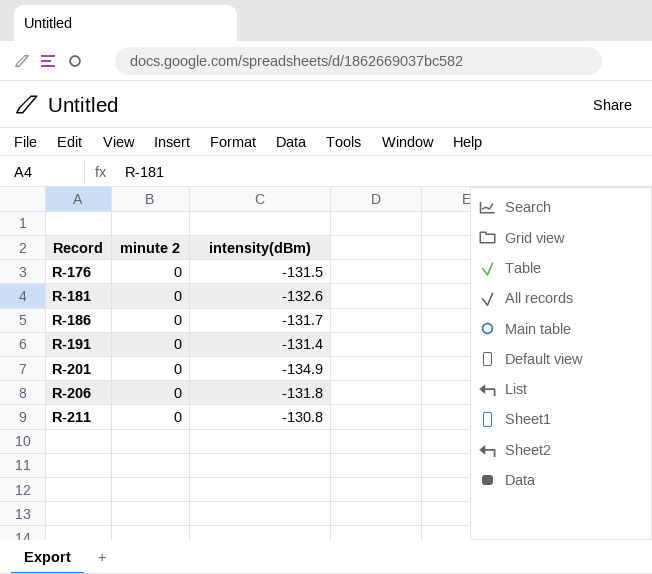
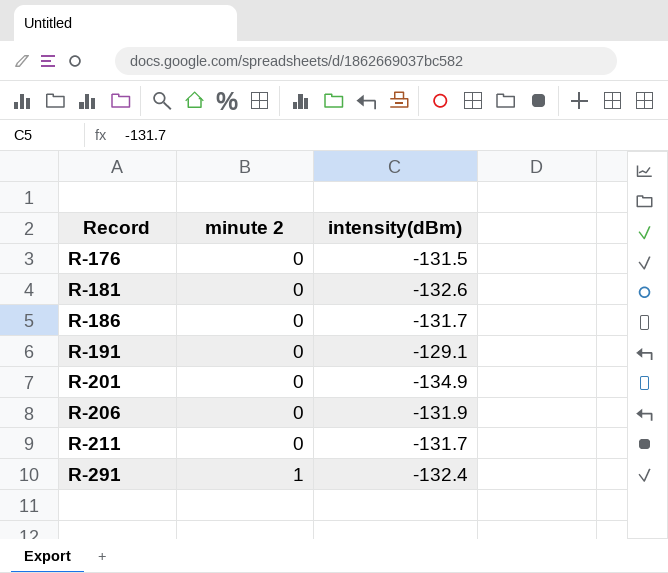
R-191 | intensity(dBm): -131.4 -> -129.1
R-206 | intensity(dBm): -131.8 -> -131.9
R-211 | intensity(dBm): -130.8 -> -131.7
row R-291: none -> 1 | -132.4

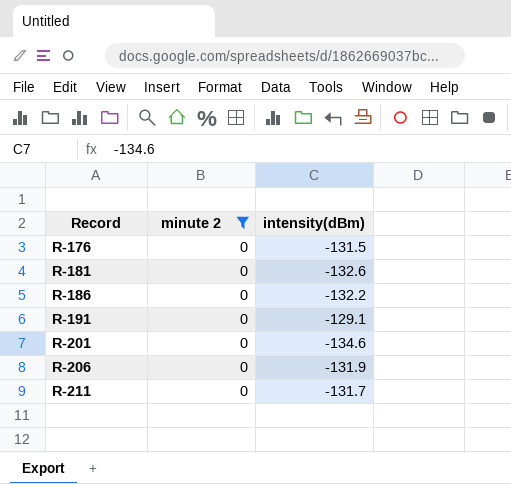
filter: none -> minute 2 = 0
R-186 | intensity(dBm): -131.7 -> -132.2
R-201 | intensity(dBm): -134.9 -> -134.6

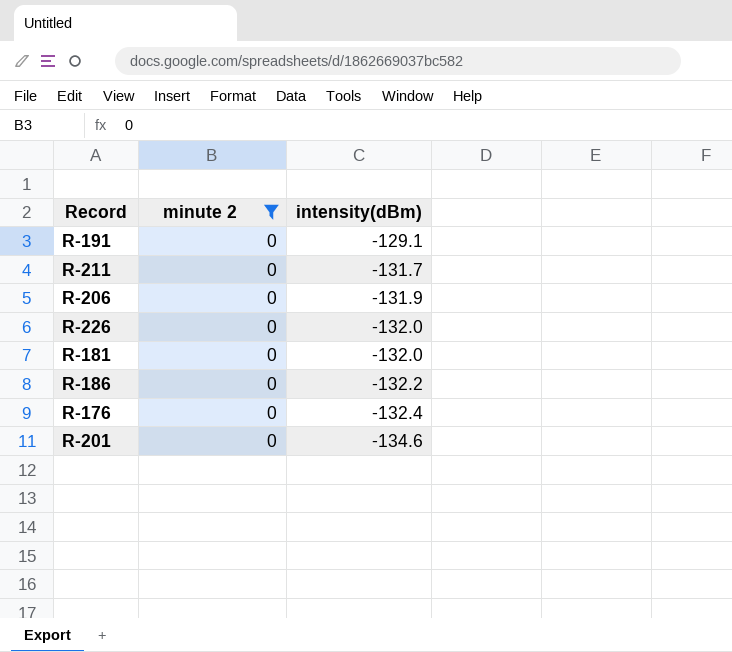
row order: Record ascending -> intensity(dBm) descending
row R-226: none -> 0 | -132.0
R-181 | intensity(dBm): -132.6 -> -132.0
R-176 | intensity(dBm): -131.5 -> -132.4

